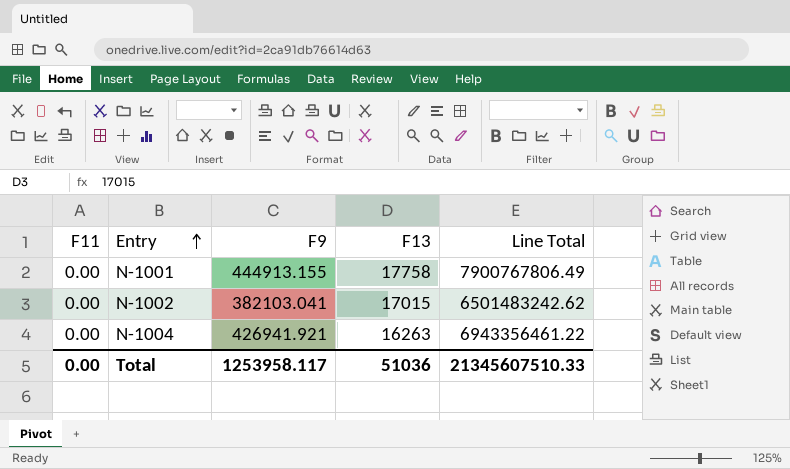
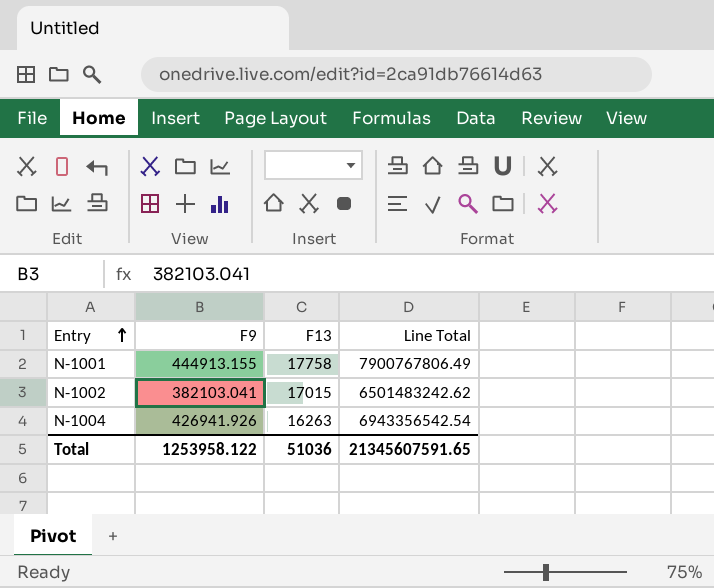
column F11 | position: 1 -> none
N-1004 | F9: 426941.921 -> 426941.926
N-1004 | Line Total: 6943356461.22 -> 6943356542.54
Total | F9: 1253958.117 -> 1253958.122
Total | Line Total: 21345607510.33 -> 21345607591.65

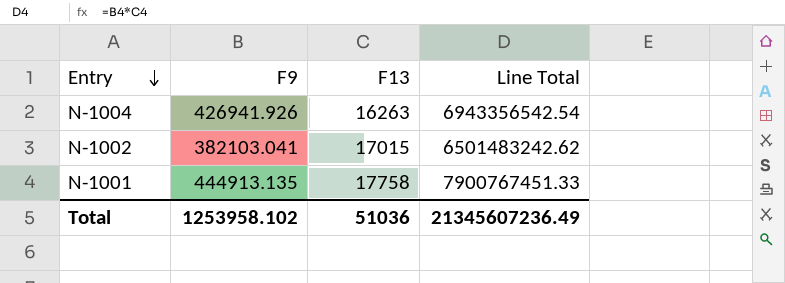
row order: Entry ascending -> Entry descending
N-1001 | F9: 444913.155 -> 444913.135
N-1001 | Line Total: 7900767806.49 -> 7900767451.33
Total | F9: 1253958.122 -> 1253958.102
Total | Line Total: 21345607591.65 -> 21345607236.49

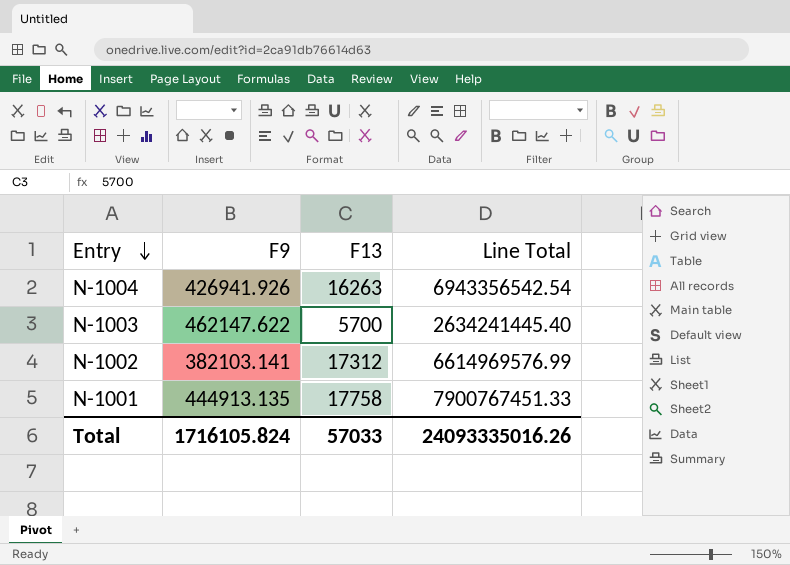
row N-1003: none -> 462147.622 | 5700 | 2634241445.40
N-1002 | F9: 382103.041 -> 382103.141
N-1002 | F13: 17015 -> 17312
N-1002 | Line Total: 6501483242.62 -> 6614969576.99
Total | F9: 1253958.102 -> 1716105.824
Total | F13: 51036 -> 57033
Total | Line Total: 21345607236.49 -> 24093335016.26

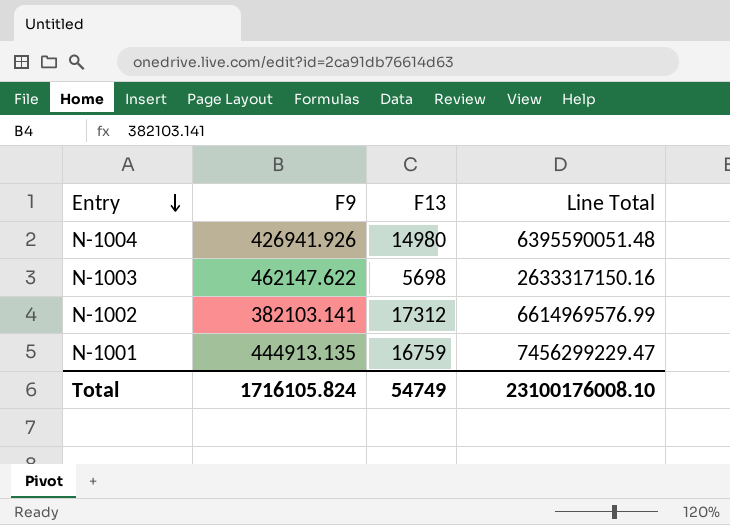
N-1004 | F13: 16263 -> 14980
N-1004 | Line Total: 6943356542.54 -> 6395590051.48
N-1003 | F13: 5700 -> 5698
N-1003 | Line Total: 2634241445.40 -> 2633317150.16
N-1001 | F13: 17758 -> 16759
N-1001 | Line Total: 7900767451.33 -> 7456299229.47
Total | F13: 57033 -> 54749
Total | Line Total: 24093335016.26 -> 23100176008.10

